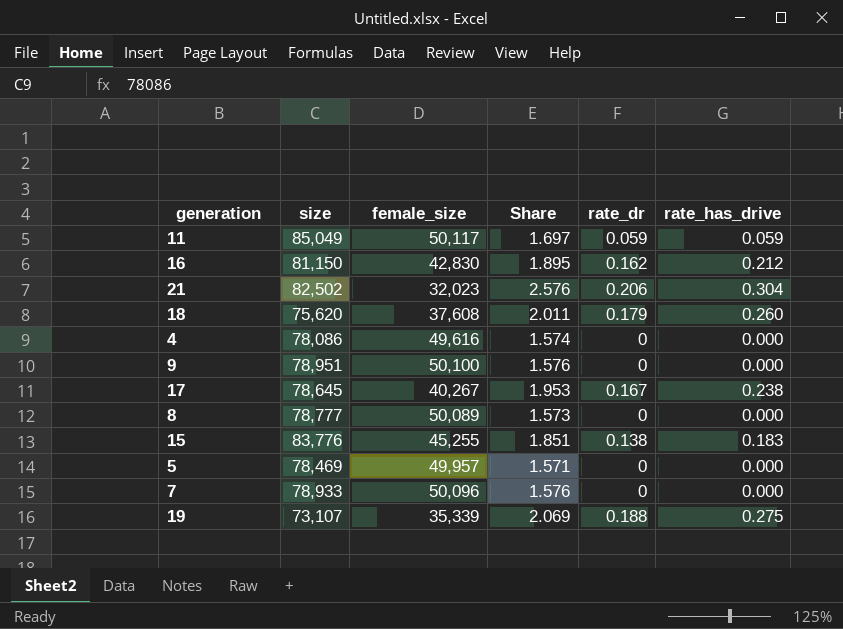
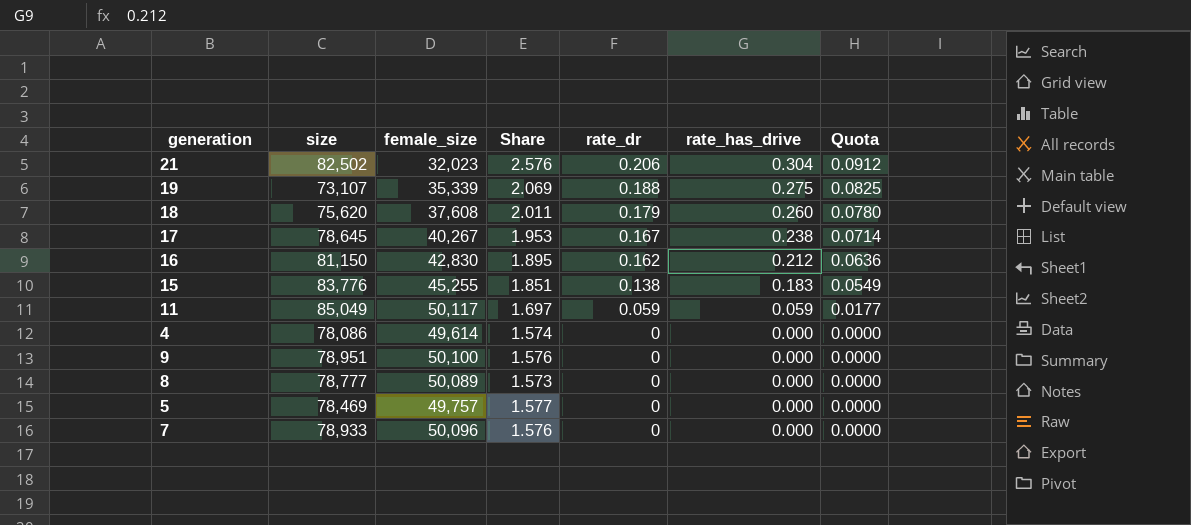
row order: none -> rate_dr descending
column Quota | formula: none -> [rate_has_drive] * 0.3
4 | female_size: 49,616 -> 49,614
5 | female_size: 49,957 -> 49,757
5 | Share: 1.571 -> 1.577

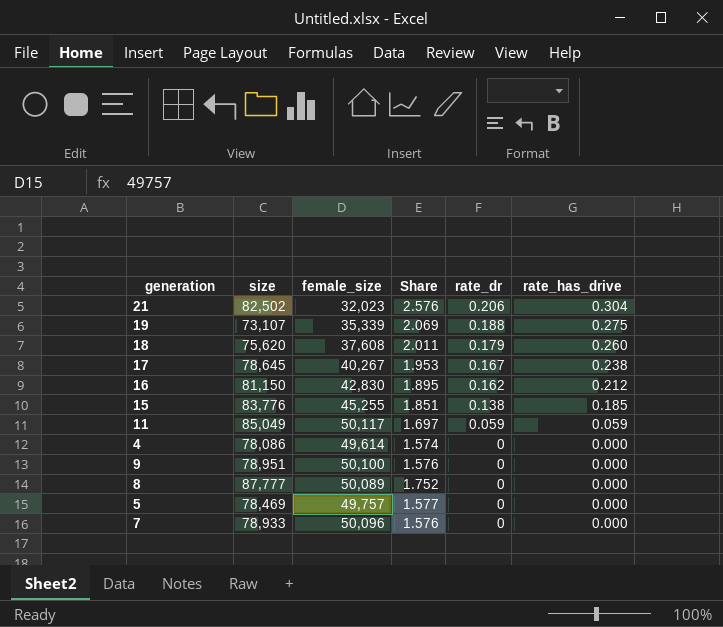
column Quota | formula: [rate_has_drive] * 0.3 -> none
15 | rate_has_drive: 0.183 -> 0.185
8 | size: 78,777 -> 87,777
8 | Share: 1.573 -> 1.752

